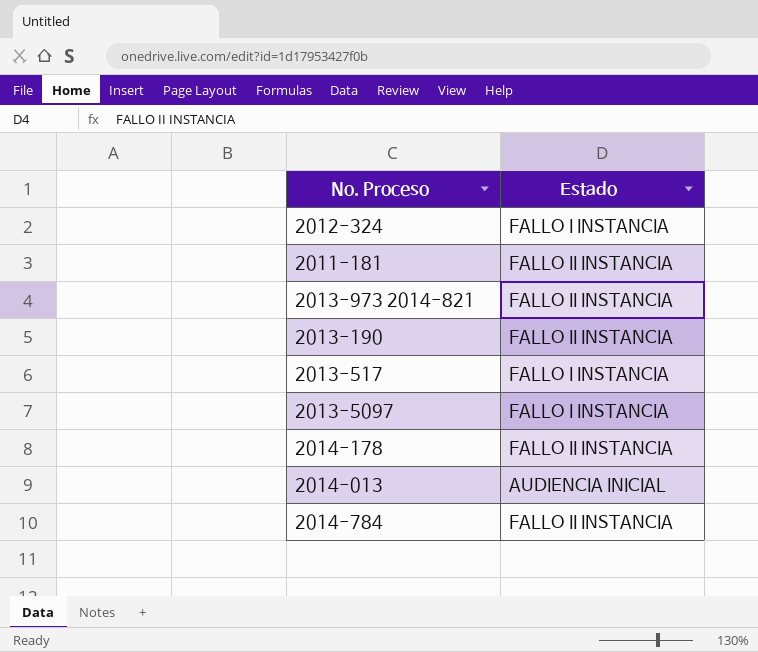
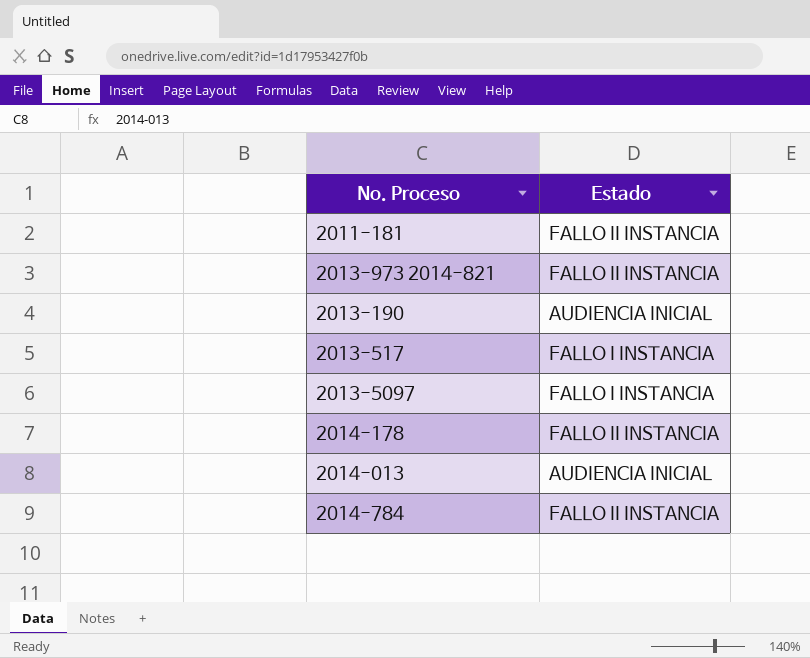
row 2012-324: FALLO I INSTANCIA -> none
2013-190 | Estado: FALLO II INSTANCIA -> AUDIENCIA INICIAL

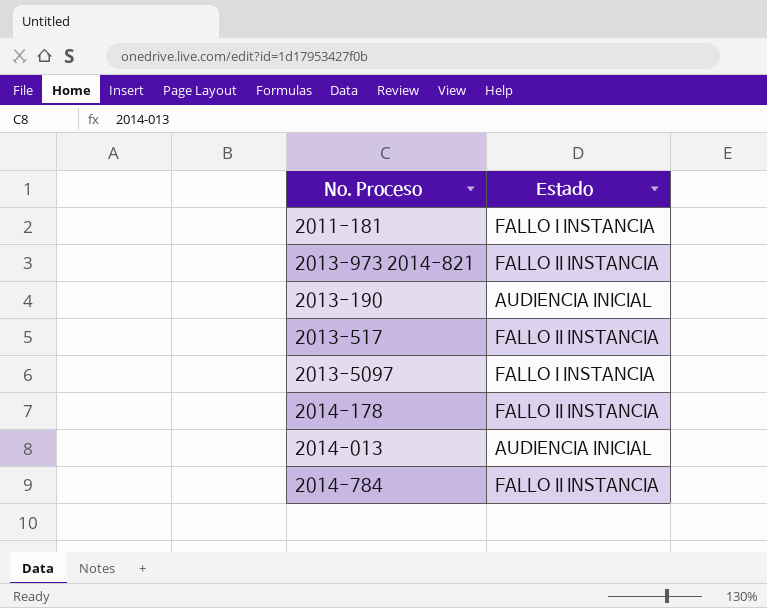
2011-181 | Estado: FALLO II INSTANCIA -> FALLO I INSTANCIA
2013-517 | Estado: FALLO I INSTANCIA -> FALLO II INSTANCIA

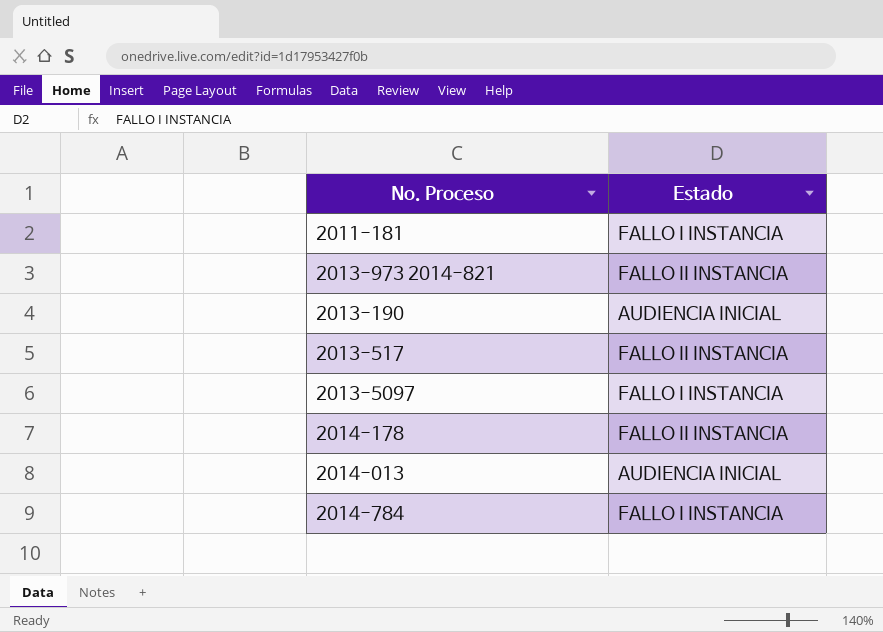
2014-784 | Estado: FALLO II INSTANCIA -> FALLO I INSTANCIA

